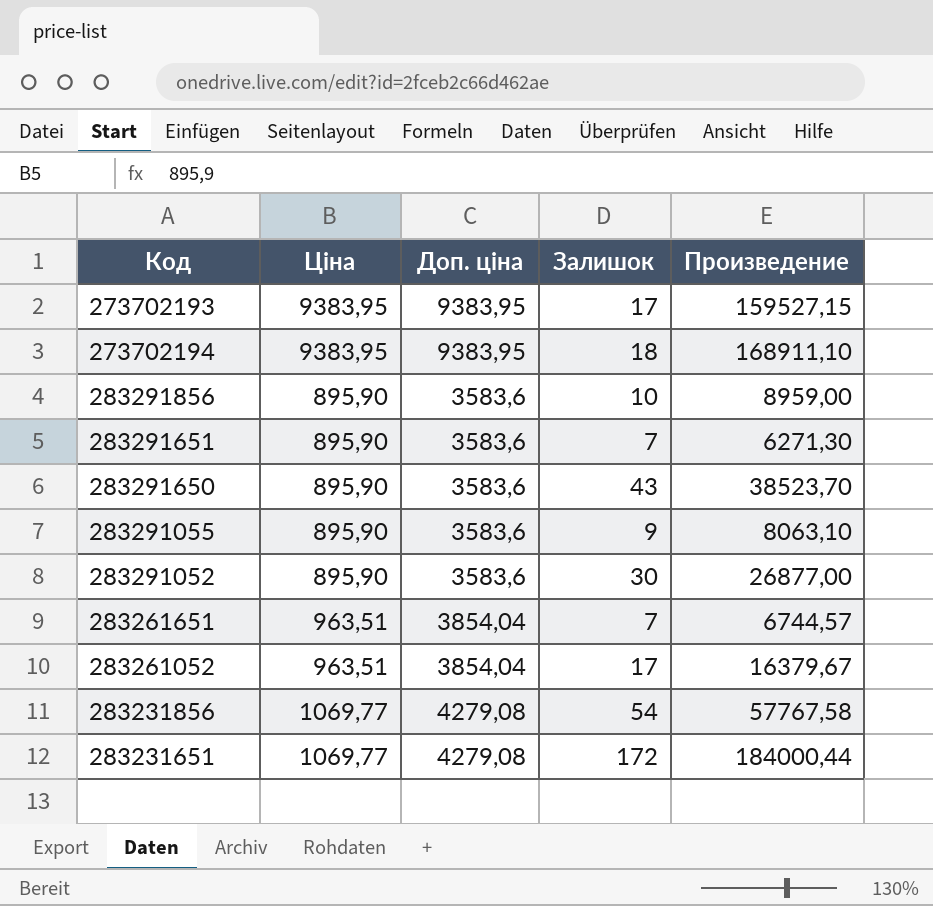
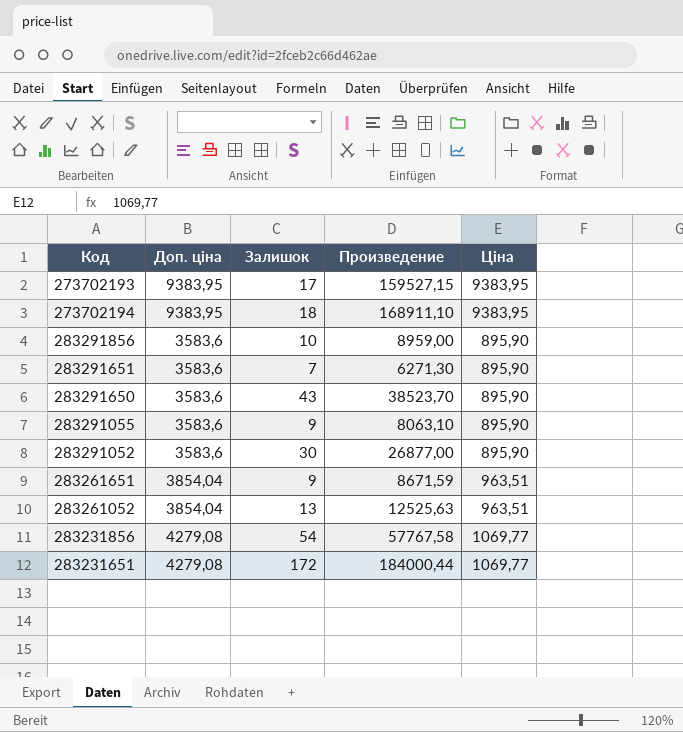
column Ціна | position: 2 -> 5
283261651 | Залишок: 7 -> 9
283261651 | Произведение: 6744,57 -> 8671,59
283261052 | Залишок: 17 -> 13
283261052 | Произведение: 16379,67 -> 12525,63

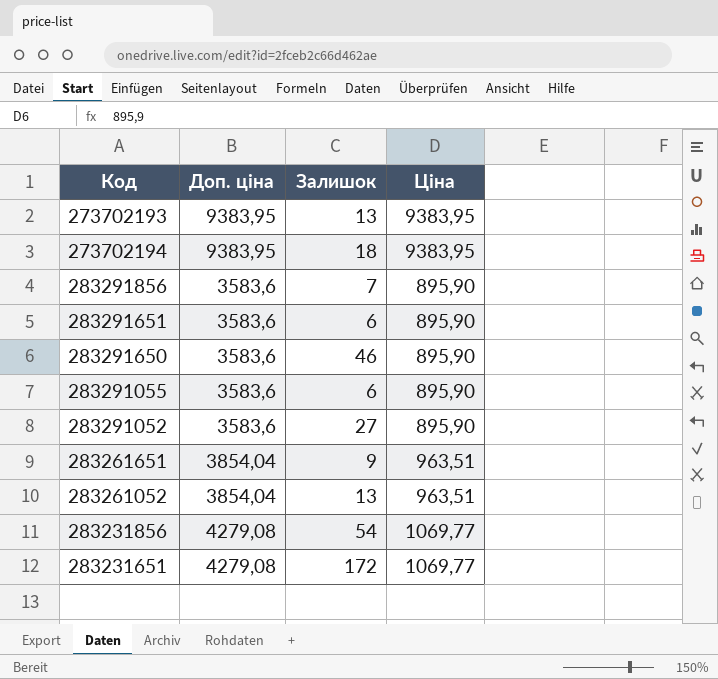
column Произведение | formula: [Залишок] * [Ціна] -> none
273702193 | Залишок: 17 -> 13
283291856 | Залишок: 10 -> 7
283291651 | Залишок: 7 -> 6
283291650 | Залишок: 43 -> 46
283291055 | Залишок: 9 -> 6
283291052 | Залишок: 30 -> 27

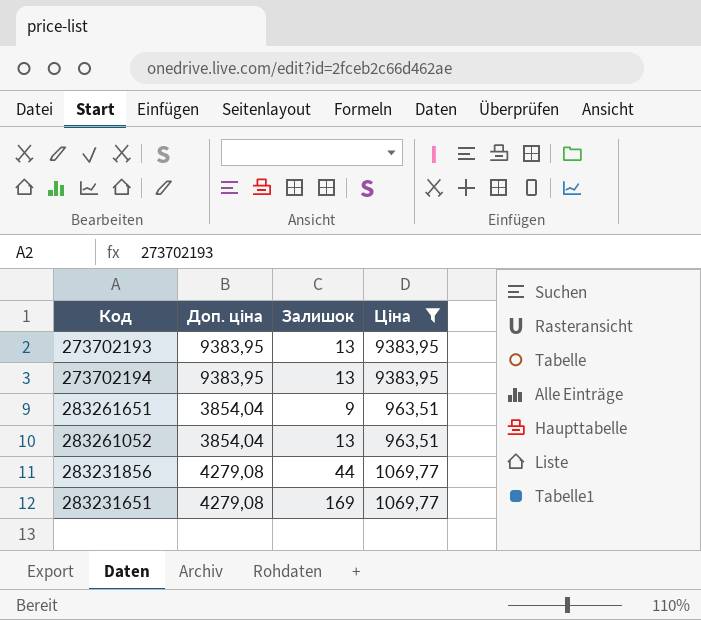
filter: none -> Ціна != 895,90
273702194 | Залишок: 18 -> 13
283231856 | Залишок: 54 -> 44
283231651 | Залишок: 172 -> 169

